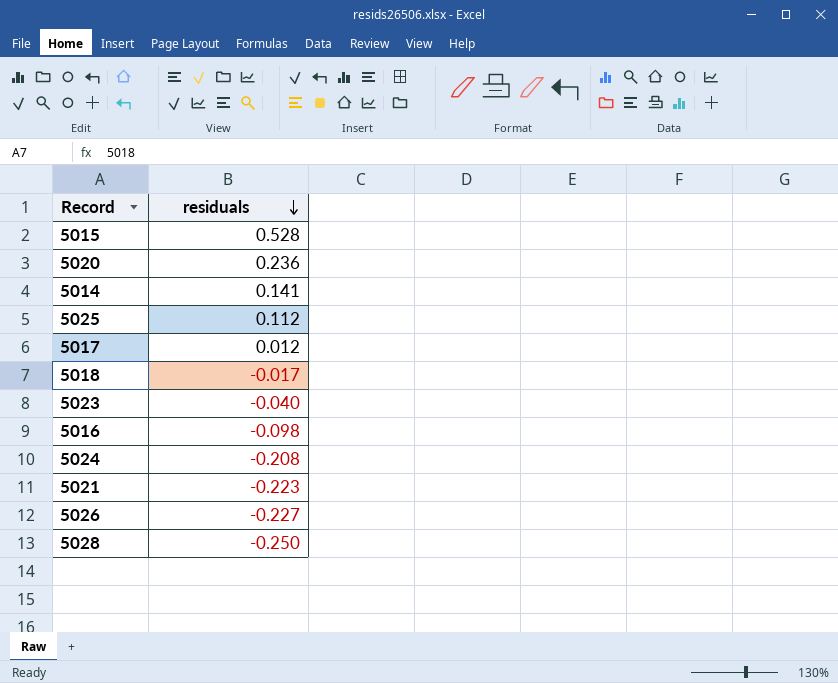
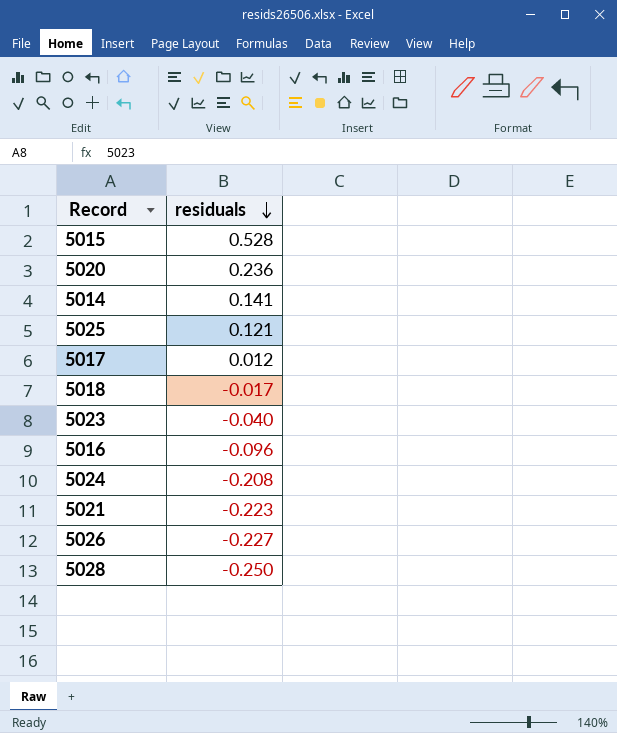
5025 | residuals: 0.112 -> 0.121
5016 | residuals: -0.098 -> -0.096

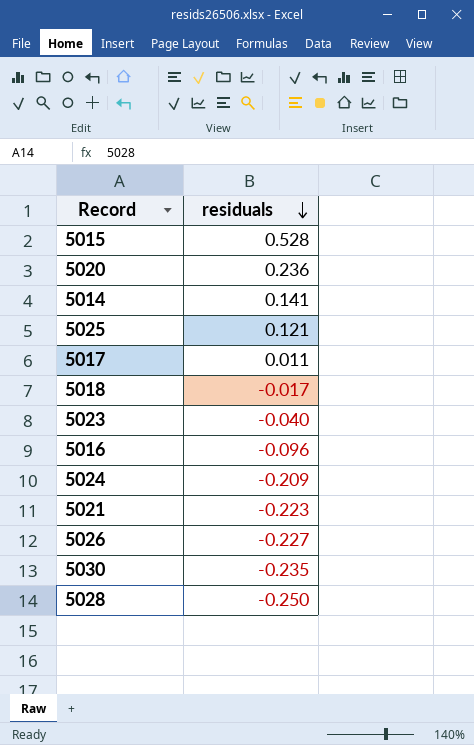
5017 | residuals: 0.012 -> 0.011
5024 | residuals: -0.208 -> -0.209
row 5030: none -> -0.235

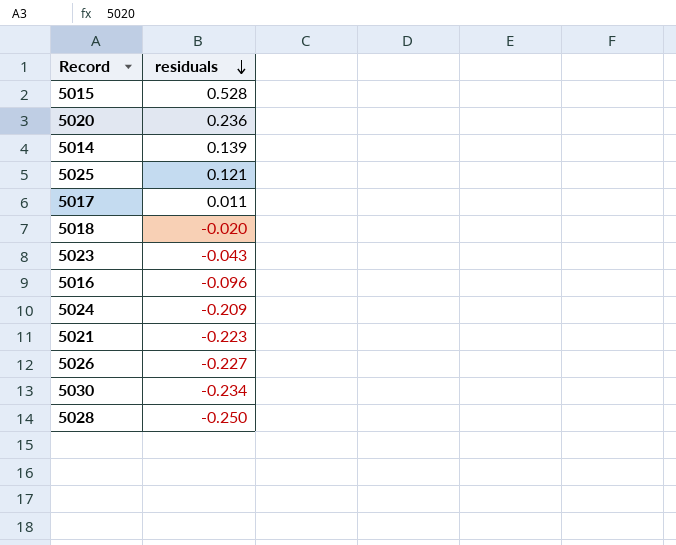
5014 | residuals: 0.141 -> 0.139
5018 | residuals: -0.017 -> -0.020
5023 | residuals: -0.040 -> -0.043
5030 | residuals: -0.235 -> -0.234

